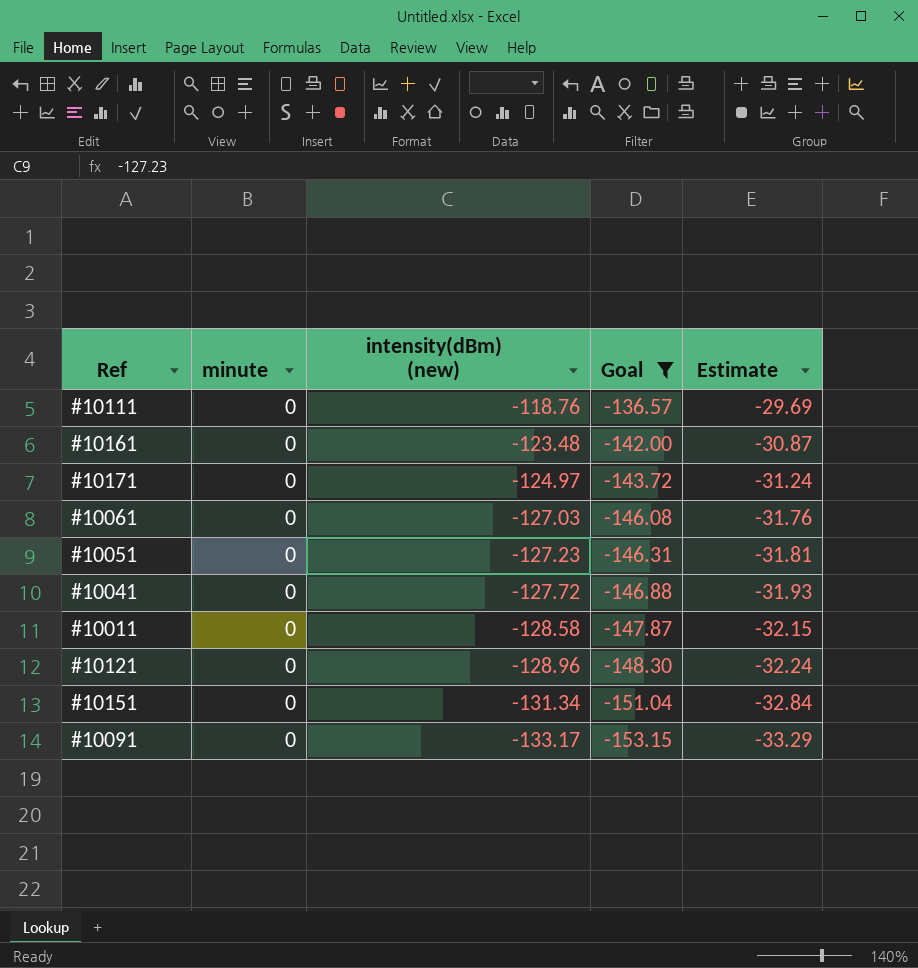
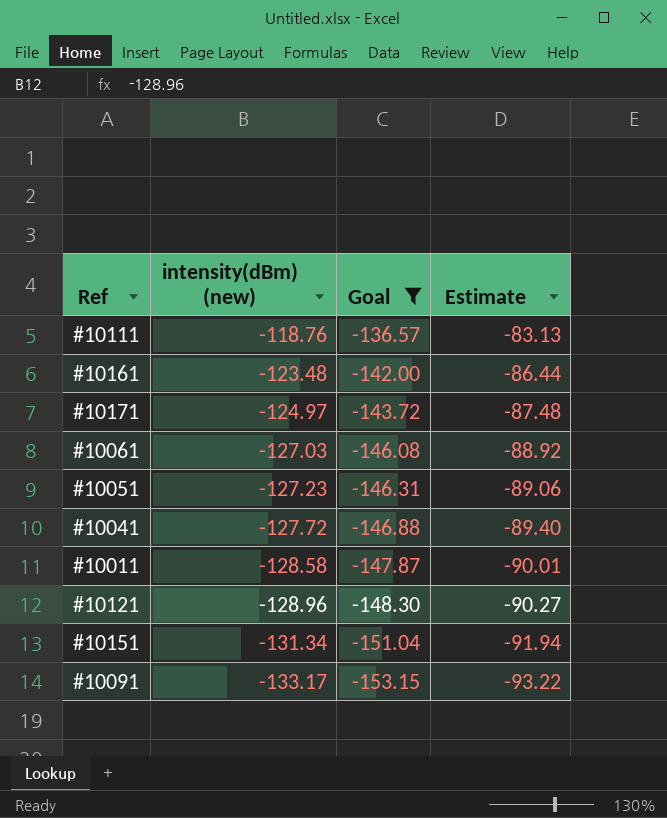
column minute | position: 2 -> none
column Estimate | formula: [intensity(dBm) (new)] * 0.25 -> [intensity(dBm) (new)] * 0.7

